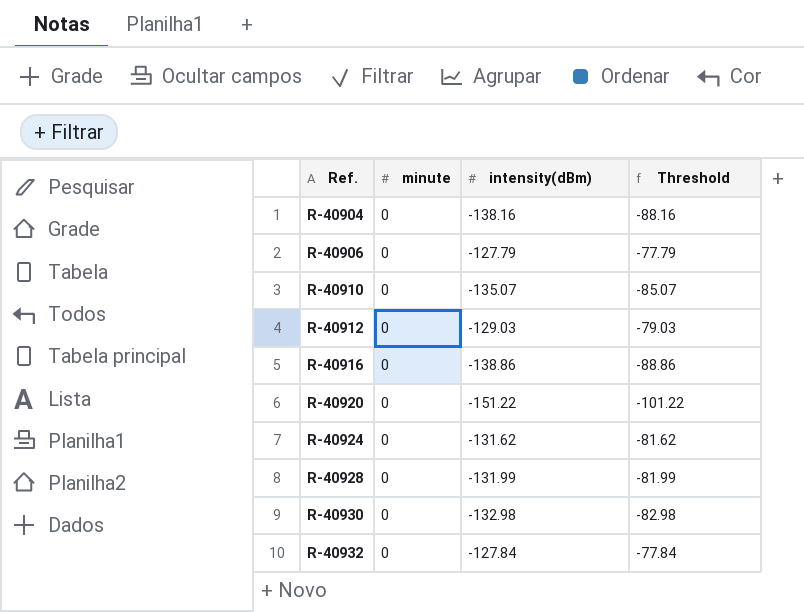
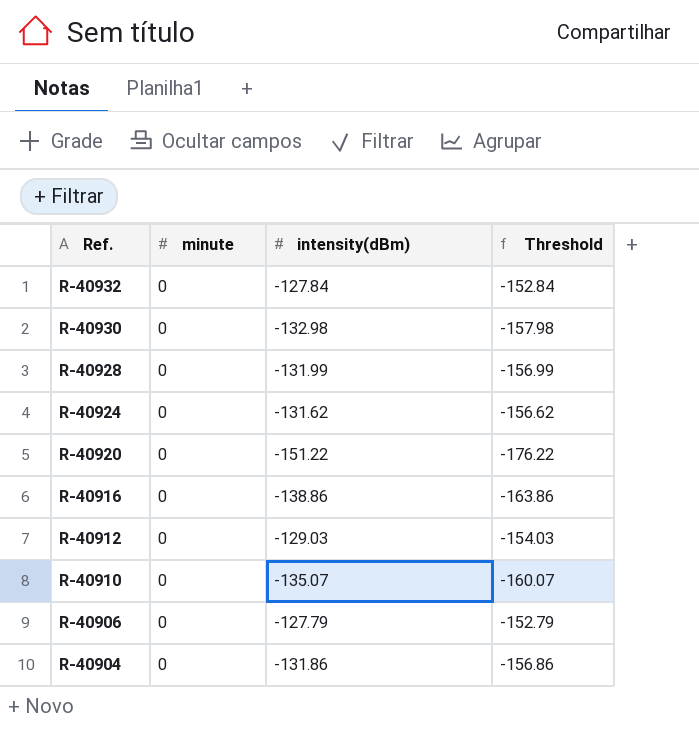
row order: Ref. ascending -> Ref. descending
column Threshold | formula: [intensity(dBm)] + 50 -> [intensity(dBm)] - 25
R-40904 | intensity(dBm): -138.16 -> -131.86

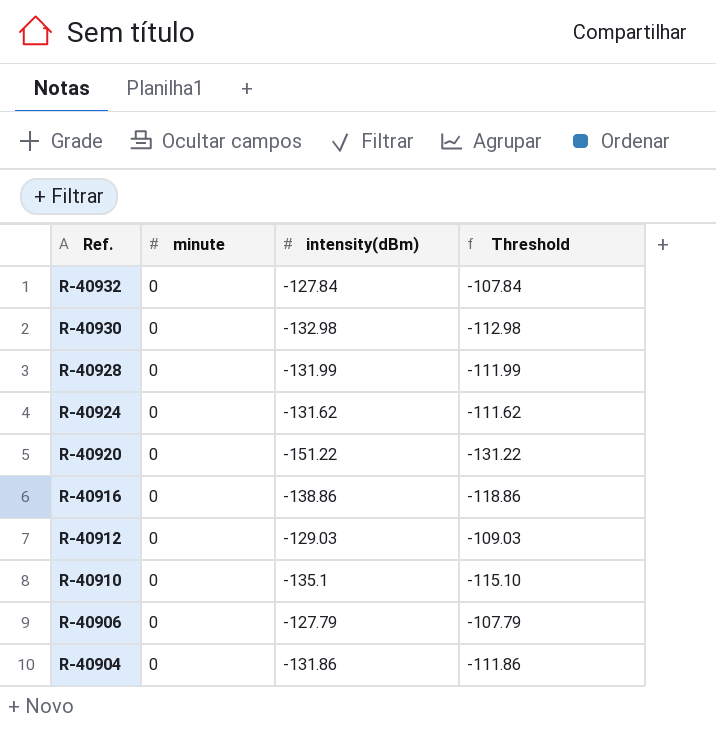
column Threshold | formula: [intensity(dBm)] - 25 -> [intensity(dBm)] + 20
R-40910 | intensity(dBm): -135.07 -> -135.1

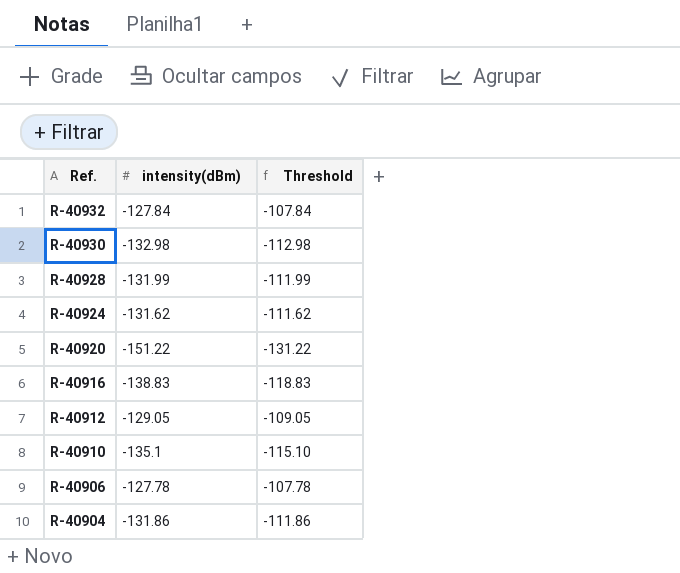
column minute | position: 2 -> none
R-40916 | intensity(dBm): -138.86 -> -138.83
R-40916 | Threshold: -118.86 -> -118.83
R-40912 | intensity(dBm): -129.03 -> -129.05
R-40912 | Threshold: -109.03 -> -109.05
R-40906 | intensity(dBm): -127.79 -> -127.78
R-40906 | Threshold: -107.79 -> -107.78

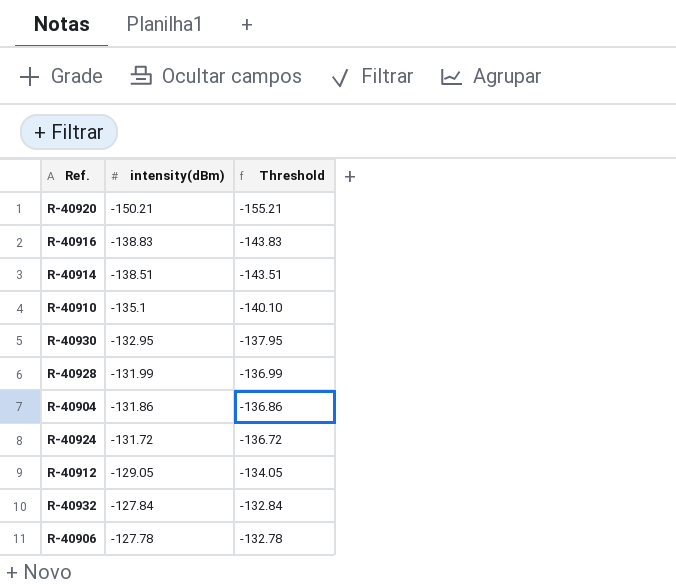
row order: Ref. descending -> intensity(dBm) ascending
column Threshold | formula: [intensity(dBm)] + 20 -> [intensity(dBm)] - 5
R-40920 | intensity(dBm): -151.22 -> -150.21
row R-40914: none -> -138.51 | -143.51
R-40930 | intensity(dBm): -132.98 -> -132.95
R-40924 | intensity(dBm): -131.62 -> -131.72

